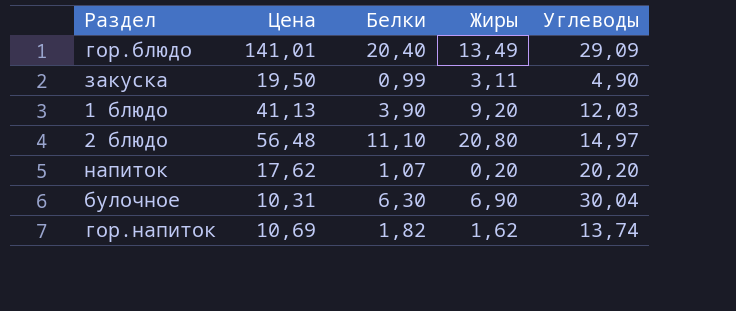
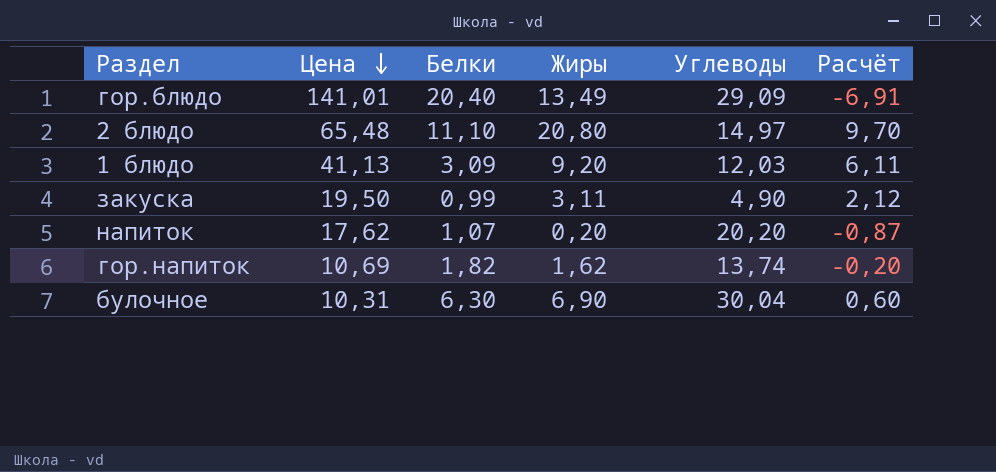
row order: none -> Цена descending
column Расчёт | formula: none -> [Жиры] - [Белки]
2 блюдо | Цена: 56,48 -> 65,48
1 блюдо | Белки: 3,90 -> 3,09

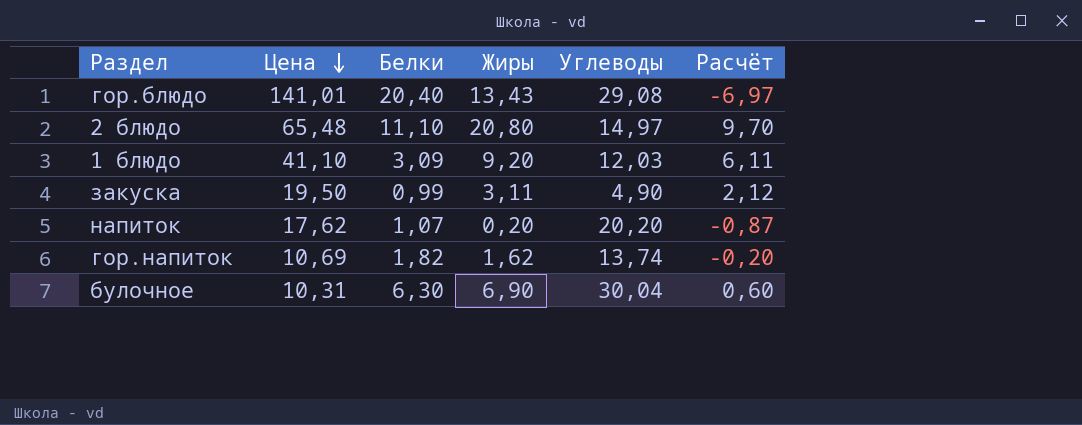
гор.блюдо | Жиры: 13,49 -> 13,43
гор.блюдо | Углеводы: 29,09 -> 29,08
гор.блюдо | Расчёт: -6,91 -> -6,97
1 блюдо | Цена: 41,13 -> 41,10

